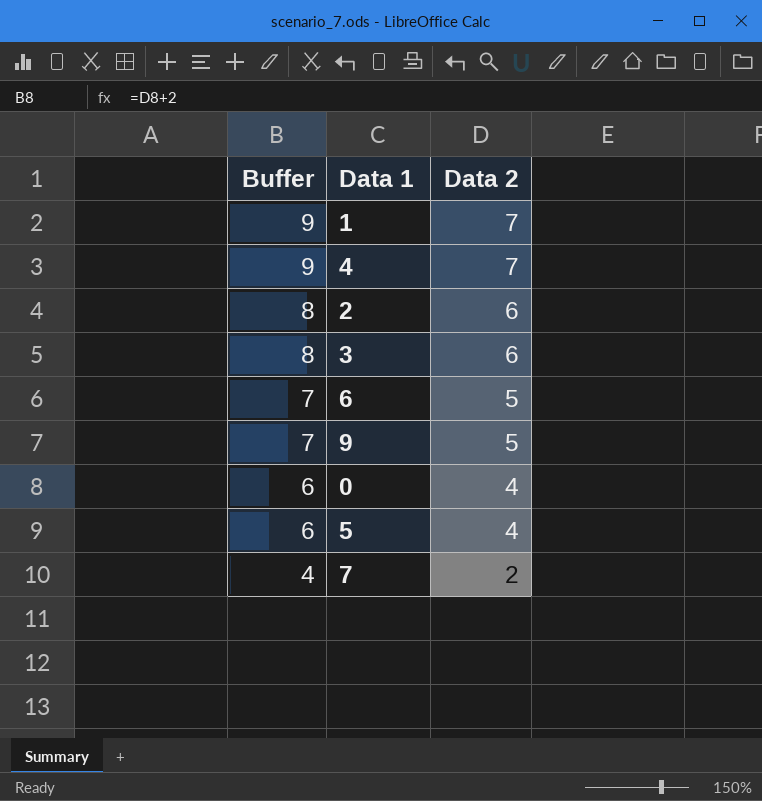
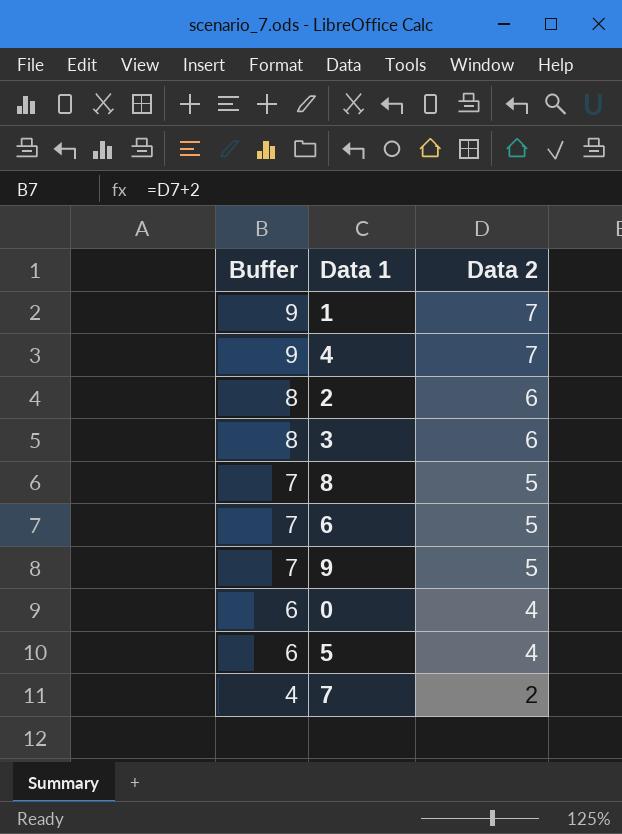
row 8: none -> 7 | 5

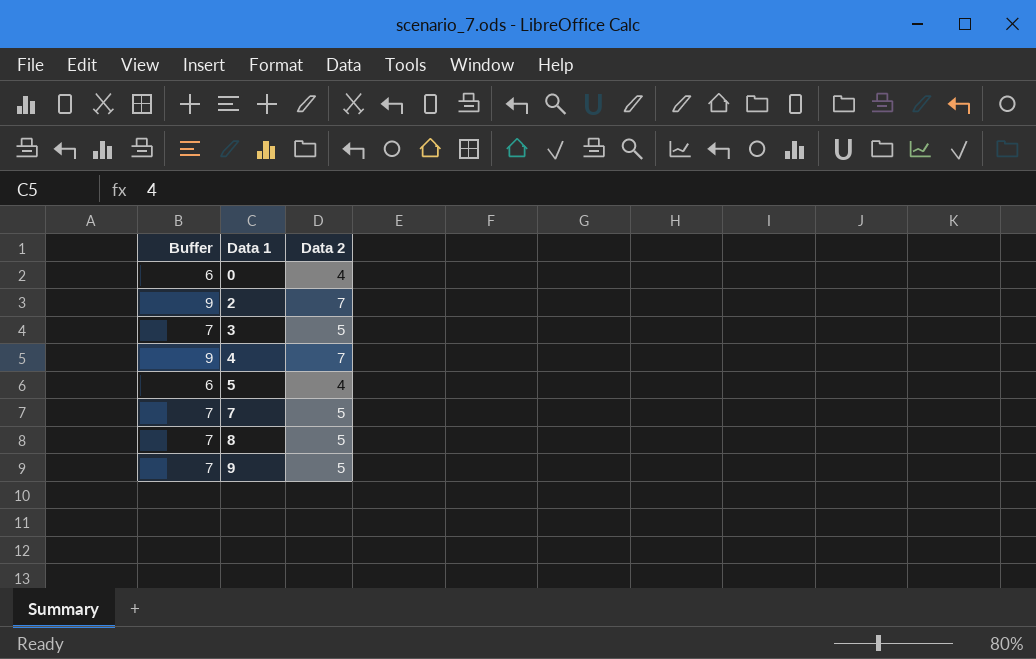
row order: Buffer descending -> Data 1 ascending
row 1: 9 | 7 -> none
row 6: 7 | 5 -> none
2 | Buffer: 8 -> 9
2 | Data 2: 6 -> 7
3 | Buffer: 8 -> 7
3 | Data 2: 6 -> 5
7 | Buffer: 4 -> 7
7 | Data 2: 2 -> 5

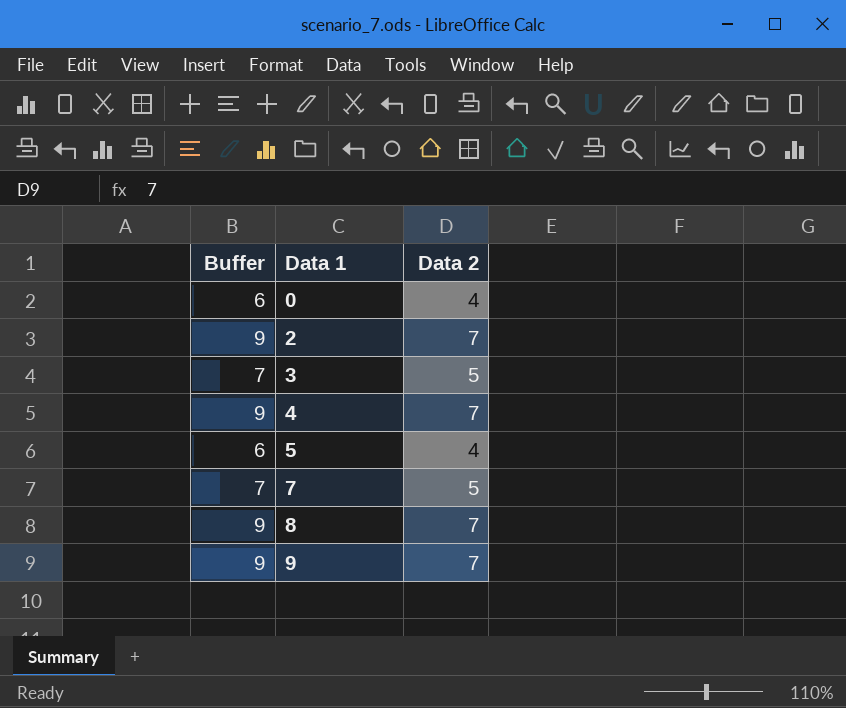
8 | Buffer: 7 -> 9
8 | Data 2: 5 -> 7
9 | Buffer: 7 -> 9
9 | Data 2: 5 -> 7

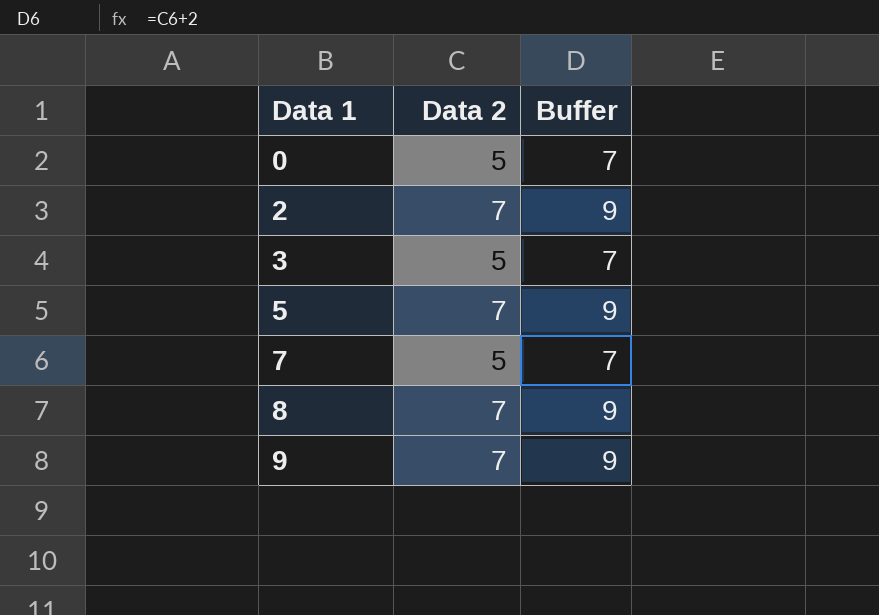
column Buffer | position: 1 -> 3
row 4: 9 | 7 -> none
0 | Data 2: 4 -> 5
0 | Buffer: 6 -> 7
5 | Data 2: 4 -> 7
5 | Buffer: 6 -> 9

